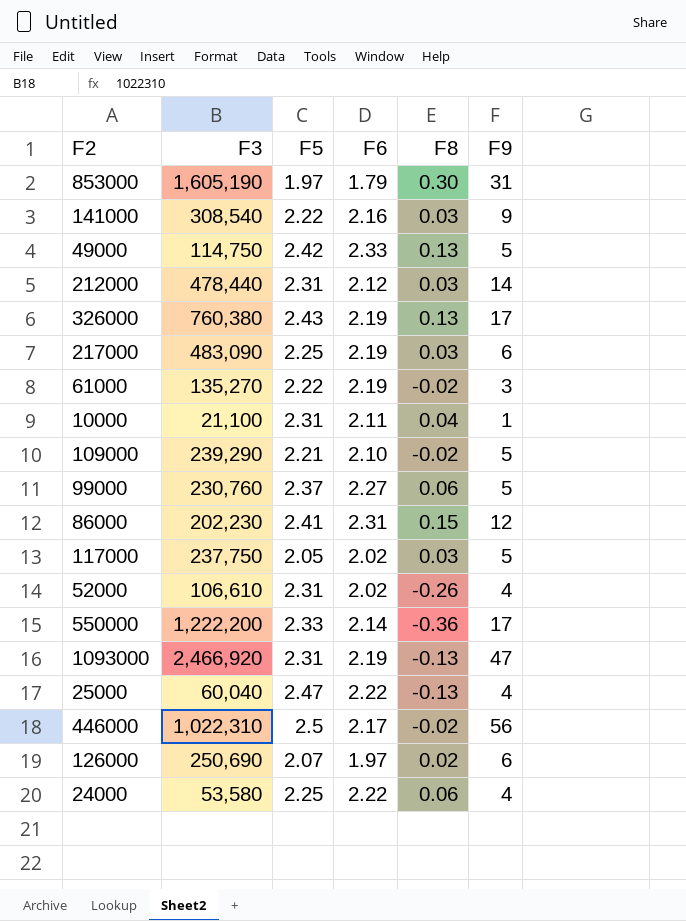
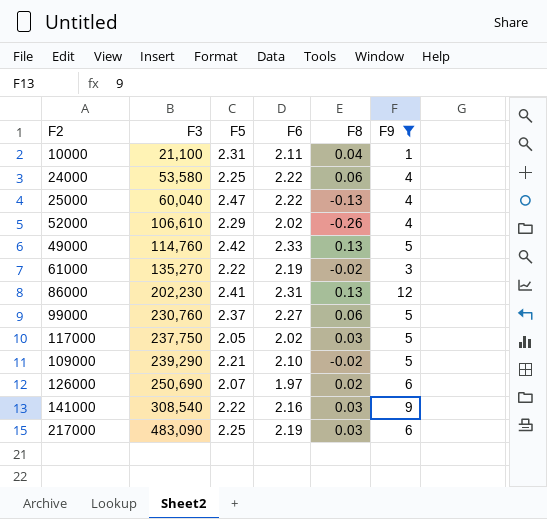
filter: none -> F9 <= 12
row order: none -> F3 ascending
52000 | F5: 2.31 -> 2.29
49000 | F3: 114,750 -> 114,760
86000 | F8: 0.15 -> 0.13

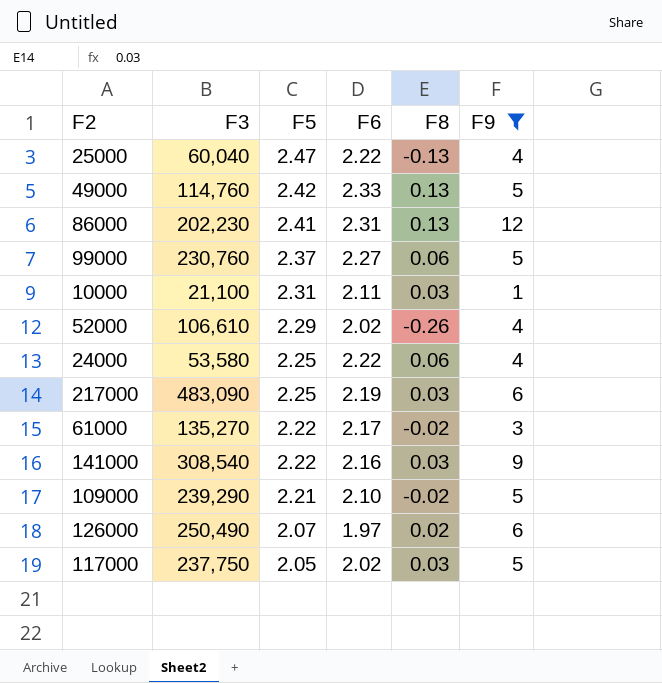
row order: F3 ascending -> F5 descending
10000 | F8: 0.04 -> 0.03
61000 | F6: 2.19 -> 2.17
126000 | F3: 250,690 -> 250,490

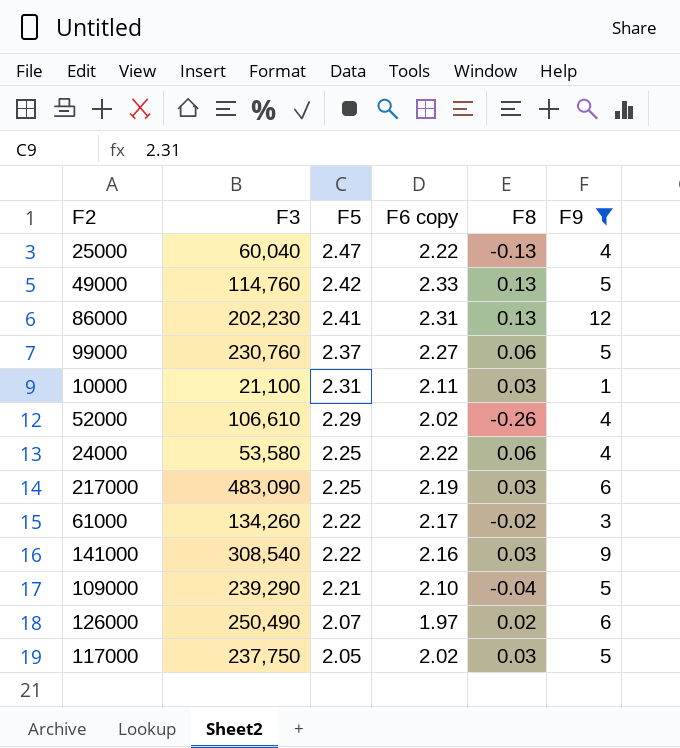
column name: F6 -> F6 copy
61000 | F3: 135,270 -> 134,260
109000 | F8: -0.02 -> -0.04

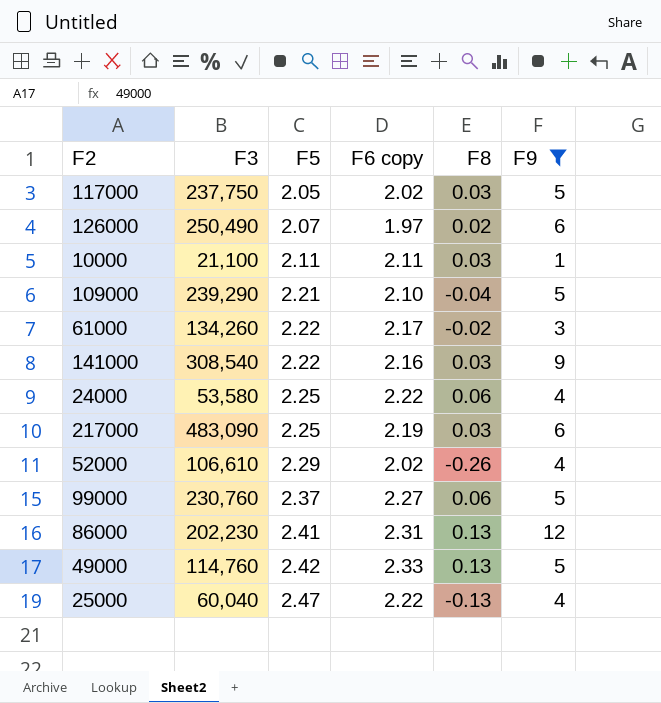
row order: F5 descending -> F5 ascending
10000 | F5: 2.31 -> 2.11

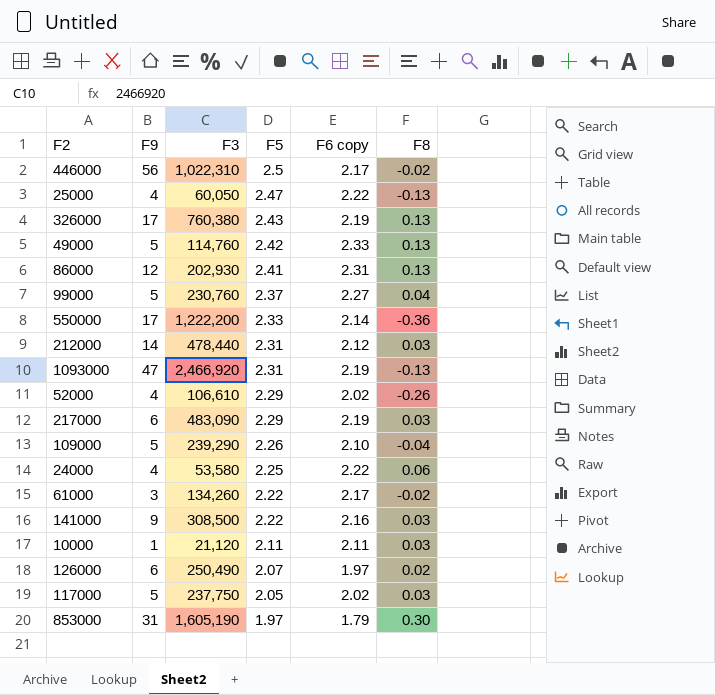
filter: F9 <= 12 -> none
row order: F5 ascending -> F5 descending
column F9 | position: 6 -> 2
25000 | F3: 60,040 -> 60,050
86000 | F3: 202,230 -> 202,930
99000 | F8: 0.06 -> 0.04
217000 | F5: 2.25 -> 2.29
109000 | F5: 2.21 -> 2.26
141000 | F3: 308,540 -> 308,500
10000 | F3: 21,100 -> 21,120

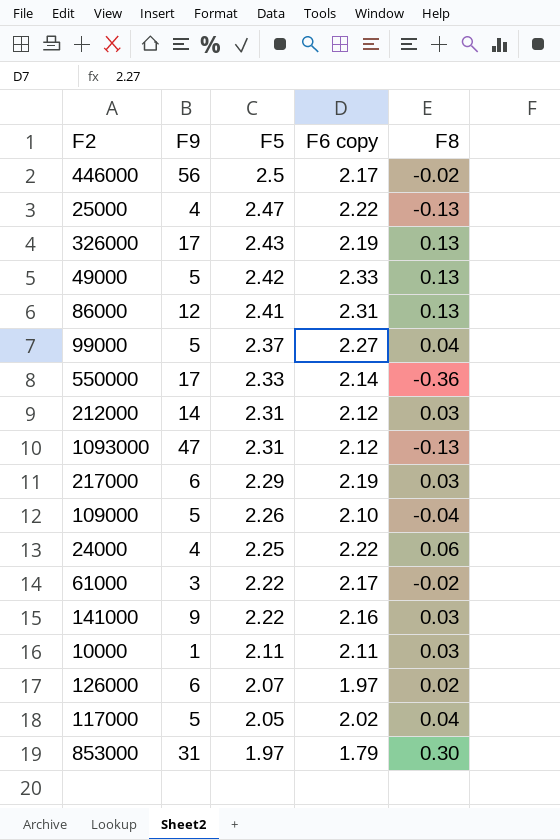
column F3 | position: 3 -> none
row 52000: 4 | 106,610 | 2.29 | 2.02 | -0.26 -> none
1093000 | F6 copy: 2.19 -> 2.12
117000 | F8: 0.03 -> 0.04

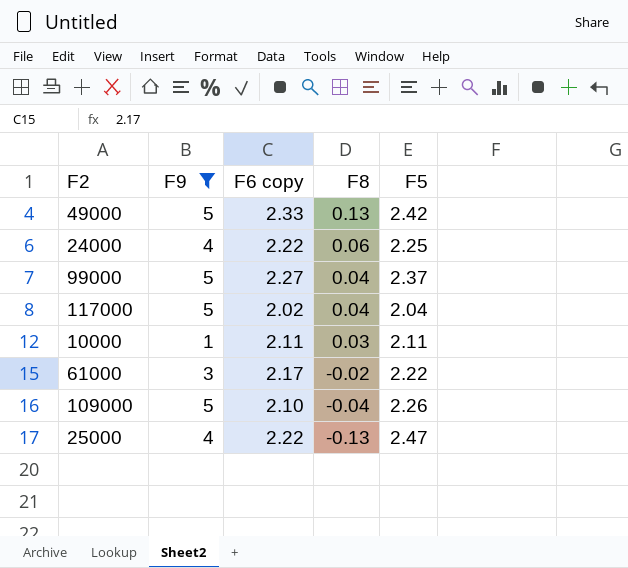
filter: none -> F9 <= 5
row order: F5 descending -> F8 descending
column F5 | position: 3 -> 5
117000 | F5: 2.05 -> 2.04

